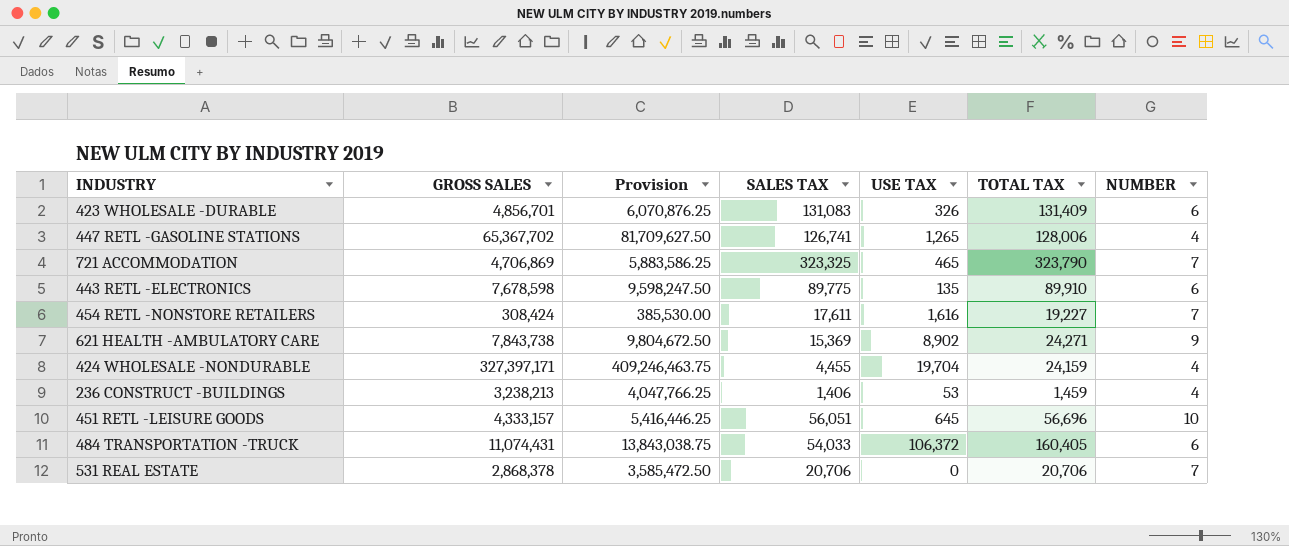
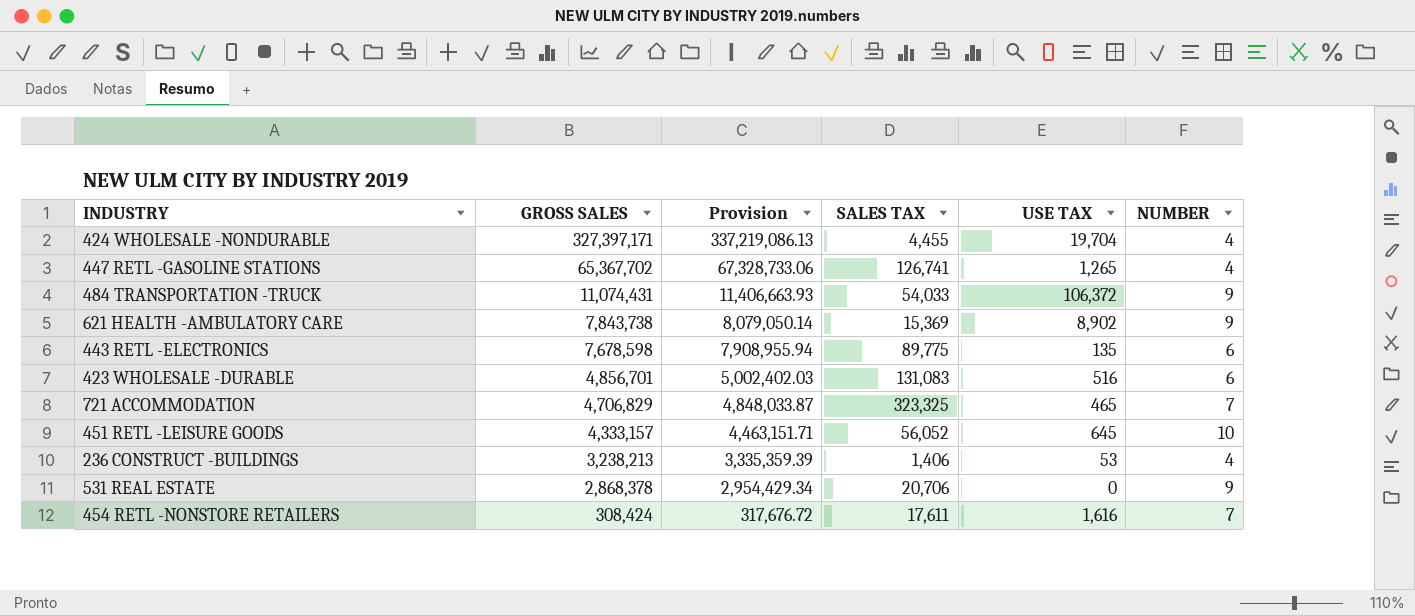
row order: none -> GROSS SALES descending
column TOTAL TAX | formula: [SALES TAX] + [USE TAX] -> none
column Provision | formula: [GROSS SALES] * 1.25 -> [GROSS SALES] * 1.03
484 TRANSPORTATION -TRUCK | NUMBER: 6 -> 9
423 WHOLESALE -DURABLE | USE TAX: 326 -> 516
721 ACCOMMODATION | GROSS SALES: 4,706,869 -> 4,706,829
451 RETL -LEISURE GOODS | SALES TAX: 56,051 -> 56,052
531 REAL ESTATE | NUMBER: 7 -> 9

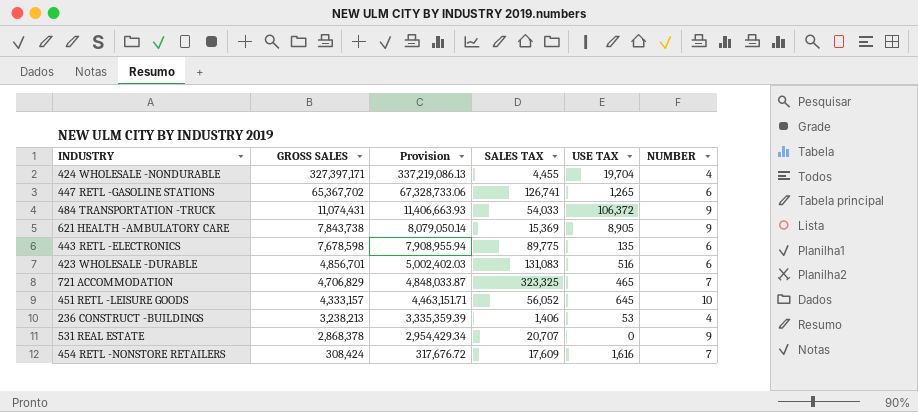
447 RETL -GASOLINE STATIONS | NUMBER: 4 -> 6
621 HEALTH -AMBULATORY CARE | USE TAX: 8,902 -> 8,905
531 REAL ESTATE | SALES TAX: 20,706 -> 20,707
454 RETL -NONSTORE RETAILERS | SALES TAX: 17,611 -> 17,609

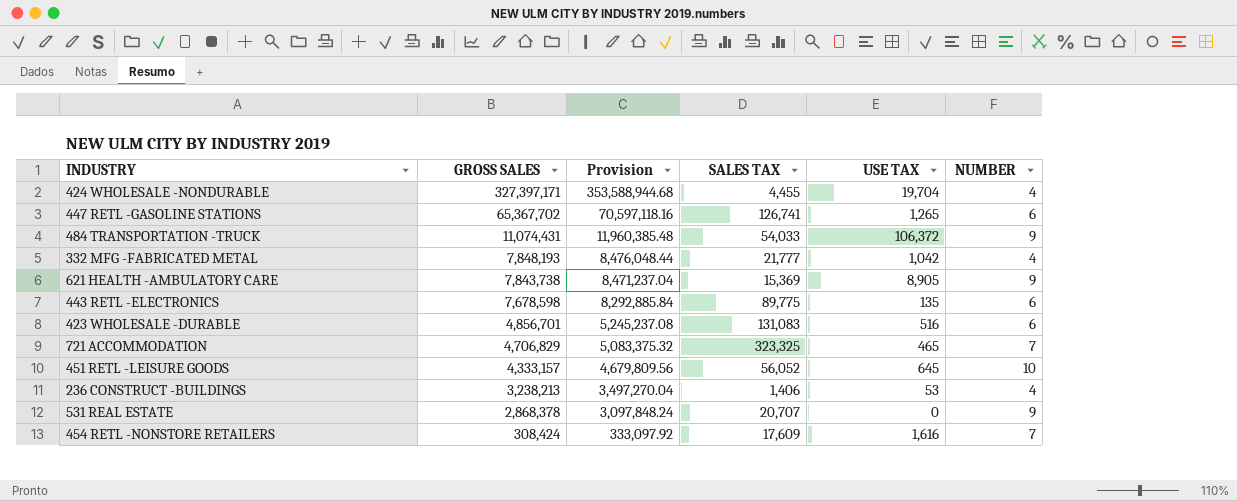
column Provision | formula: [GROSS SALES] * 1.03 -> [GROSS SALES] * 1.08
row 332 MFG -FABRICATED METAL: none -> 7,848,193 | 8,476,048.44 | 21,777 | 1,042 | 4

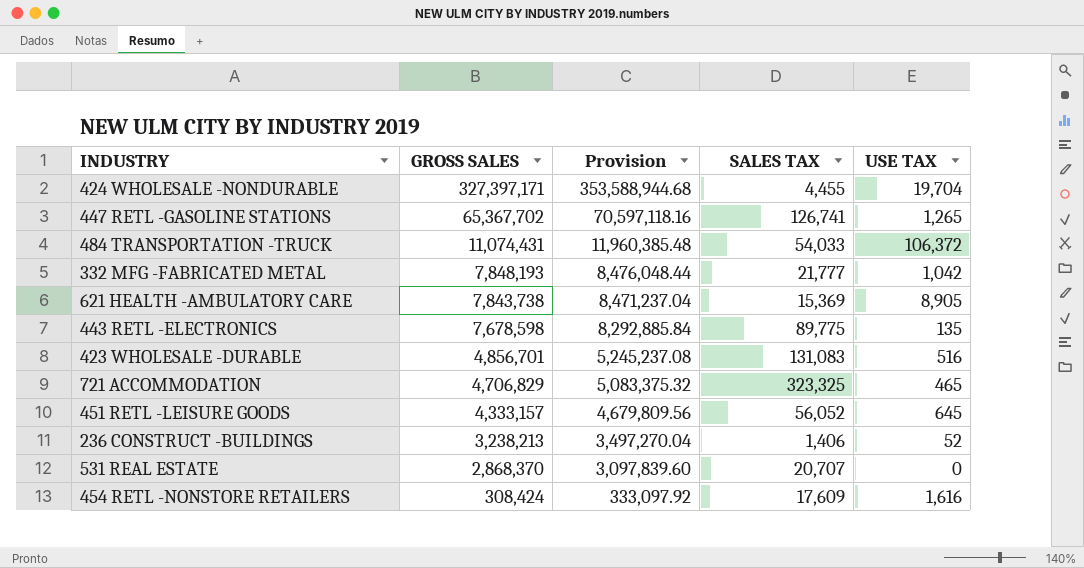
column NUMBER | position: 6 -> none
236 CONSTRUCT -BUILDINGS | USE TAX: 53 -> 52
531 REAL ESTATE | GROSS SALES: 2,868,378 -> 2,868,370
531 REAL ESTATE | Provision: 3,097,848.24 -> 3,097,839.60

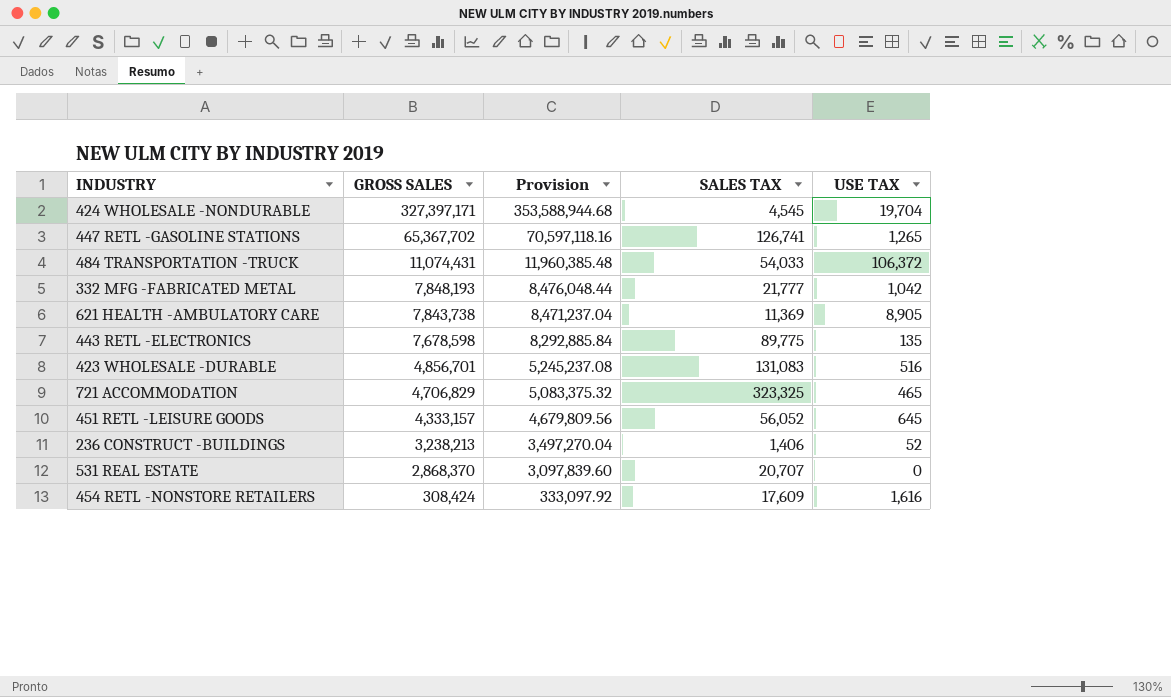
424 WHOLESALE -NONDURABLE | SALES TAX: 4,455 -> 4,545
621 HEALTH -AMBULATORY CARE | SALES TAX: 15,369 -> 11,369

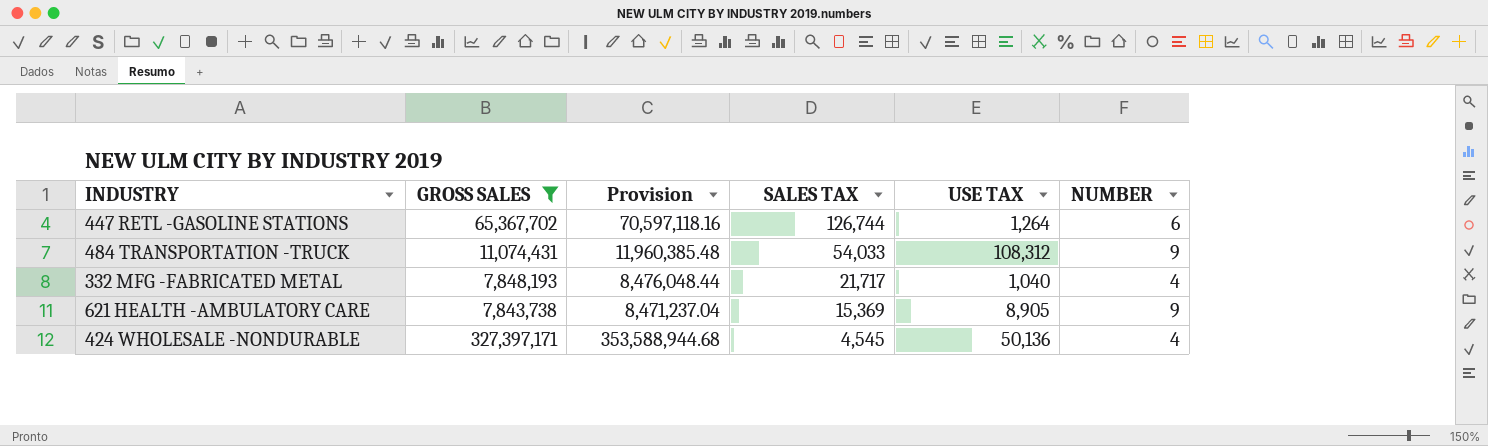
filter: none -> GROSS SALES >= 7,843,738
row order: GROSS SALES descending -> SALES TAX descending
column NUMBER | position: none -> 6
447 RETL -GASOLINE STATIONS | SALES TAX: 126,741 -> 126,744
447 RETL -GASOLINE STATIONS | USE TAX: 1,265 -> 1,264
484 TRANSPORTATION -TRUCK | USE TAX: 106,372 -> 108,312
332 MFG -FABRICATED METAL | SALES TAX: 21,777 -> 21,717
332 MFG -FABRICATED METAL | USE TAX: 1,042 -> 1,040
621 HEALTH -AMBULATORY CARE | SALES TAX: 11,369 -> 15,369
424 WHOLESALE -NONDURABLE | USE TAX: 19,704 -> 50,136

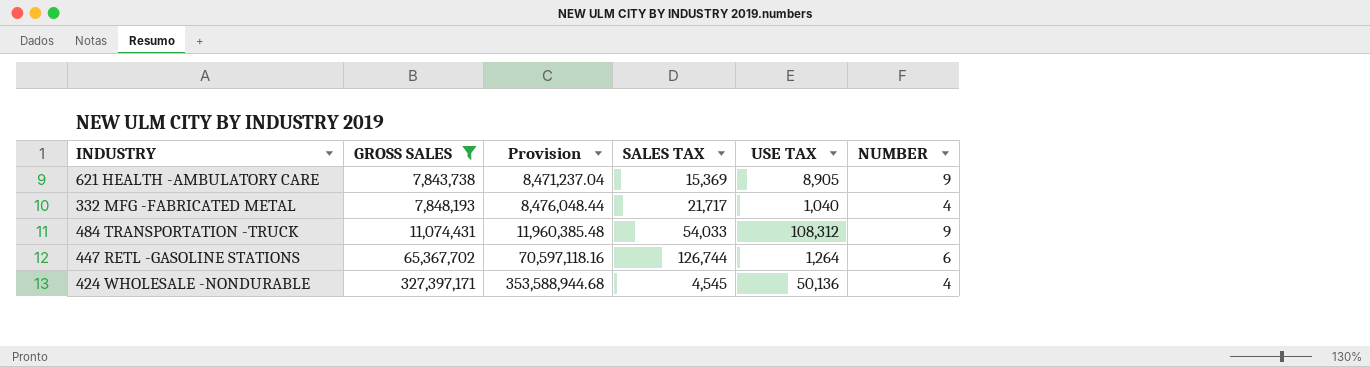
row order: SALES TAX descending -> GROSS SALES ascending

